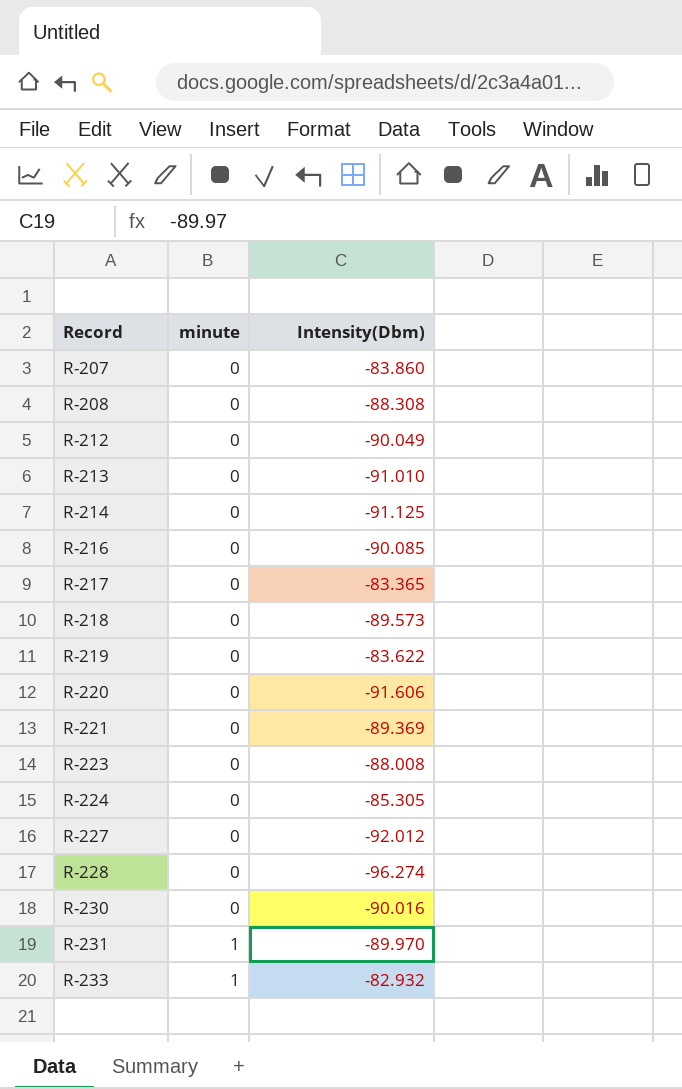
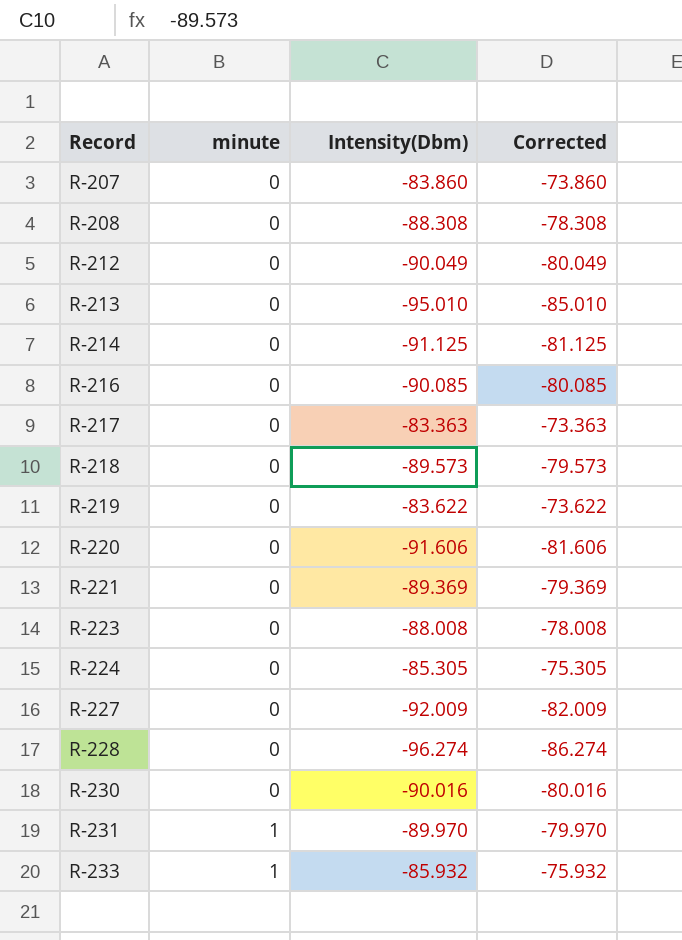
column Corrected | formula: none -> [Intensity(Dbm)] + 10
R-213 | Intensity(Dbm): -91.010 -> -95.010
R-217 | Intensity(Dbm): -83.365 -> -83.363
R-227 | Intensity(Dbm): -92.012 -> -92.009
R-233 | Intensity(Dbm): -82.932 -> -85.932

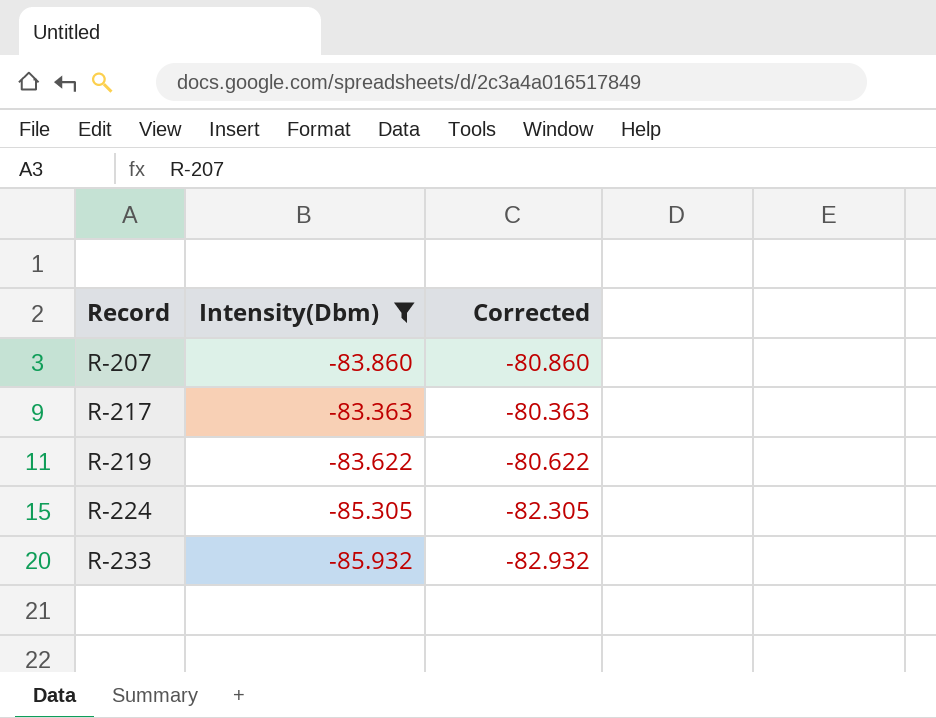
filter: none -> Intensity(Dbm) >= -85.932
column minute | position: 2 -> none
column Corrected | formula: [Intensity(Dbm)] + 10 -> [Intensity(Dbm)] + 3

